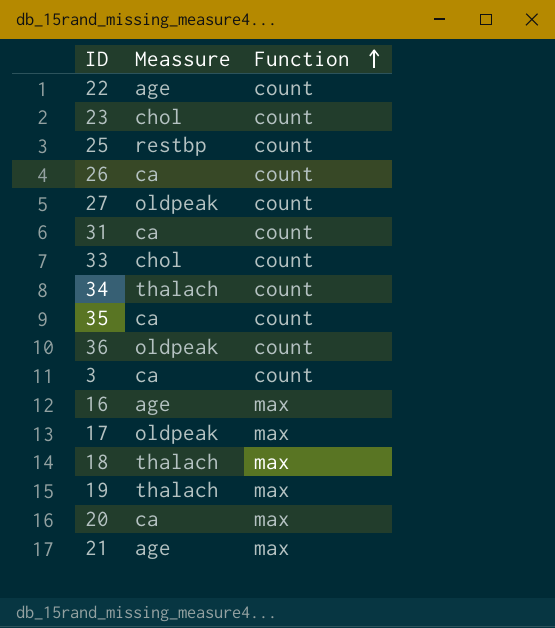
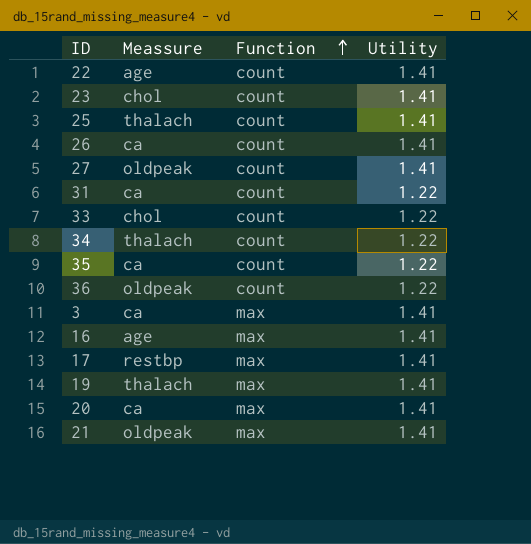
column Utility | position: none -> 4
row 18: thalach | max -> none
25 | Meassure: restbp -> thalach
3 | Function: count -> max
17 | Meassure: oldpeak -> restbp
21 | Meassure: age -> oldpeak

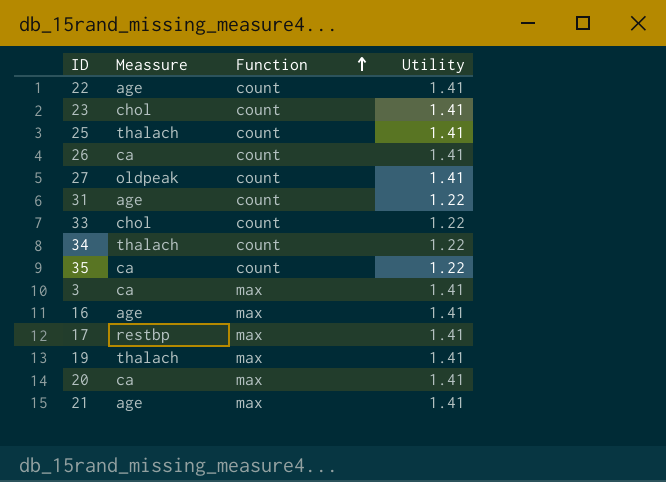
row 36: oldpeak | count | 1.22 -> none
31 | Meassure: ca -> age
21 | Meassure: oldpeak -> age

